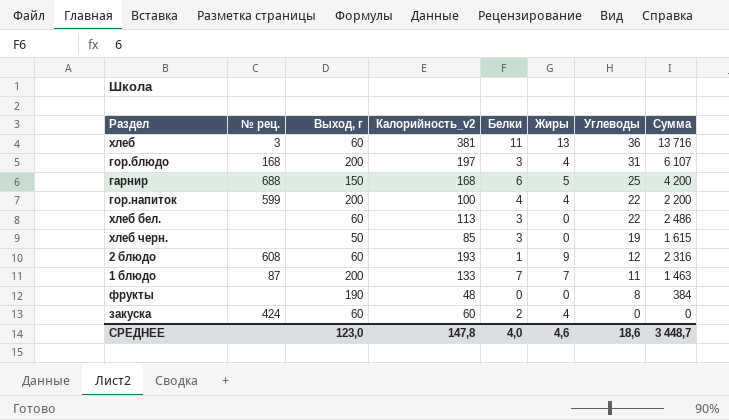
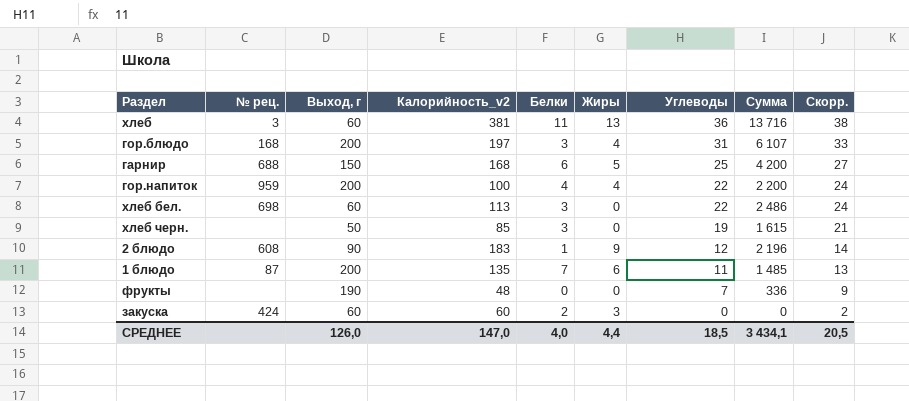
column Скорр. | formula: none -> [Углеводы] + 2
гор.напиток | № рец.: 599 -> 959
хлеб бел. | № рец.: none -> 698
2 блюдо | Выход, г: 60 -> 90
2 блюдо | Калорийность_v2: 193 -> 183
2 блюдо | Сумма: 2 316 -> 2 196
1 блюдо | Калорийность_v2: 133 -> 135
1 блюдо | Жиры: 7 -> 6
1 блюдо | Сумма: 1 463 -> 1 485
фрукты | Углеводы: 8 -> 7
фрукты | Сумма: 384 -> 336
закуска | Жиры: 4 -> 3
СРЕДНЕЕ | Выход, г: 123,0 -> 126,0
СРЕДНЕЕ | Калорийность_v2: 147,8 -> 147,0
СРЕДНЕЕ | Жиры: 4,6 -> 4,4
СРЕДНЕЕ | Углеводы: 18,6 -> 18,5
СРЕДНЕЕ | Сумма: 3 448,7 -> 3 434,1

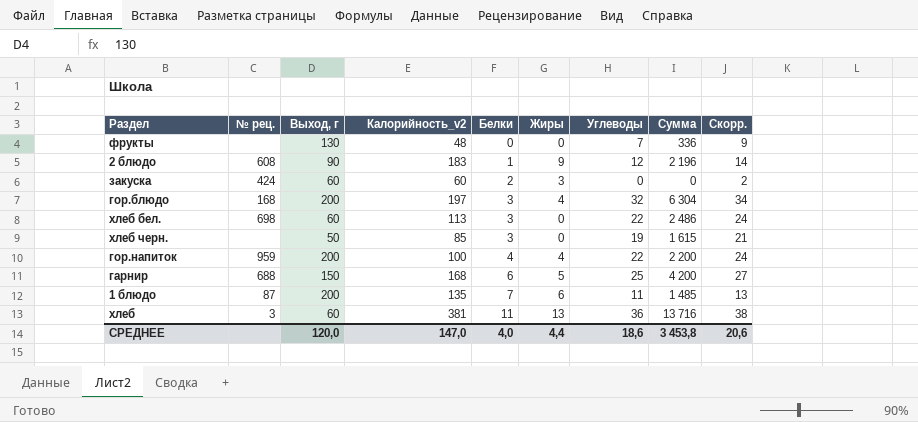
row order: Углеводы descending -> Белки ascending
фрукты | Выход, г: 190 -> 130
гор.блюдо | Углеводы: 31 -> 32
гор.блюдо | Сумма: 6 107 -> 6 304
гор.блюдо | Скорр.: 33 -> 34
СРЕДНЕЕ | Выход, г: 126,0 -> 120,0
СРЕДНЕЕ | Углеводы: 18,5 -> 18,6
СРЕДНЕЕ | Сумма: 3 434,1 -> 3 453,8
СРЕДНЕЕ | Скорр.: 20,5 -> 20,6

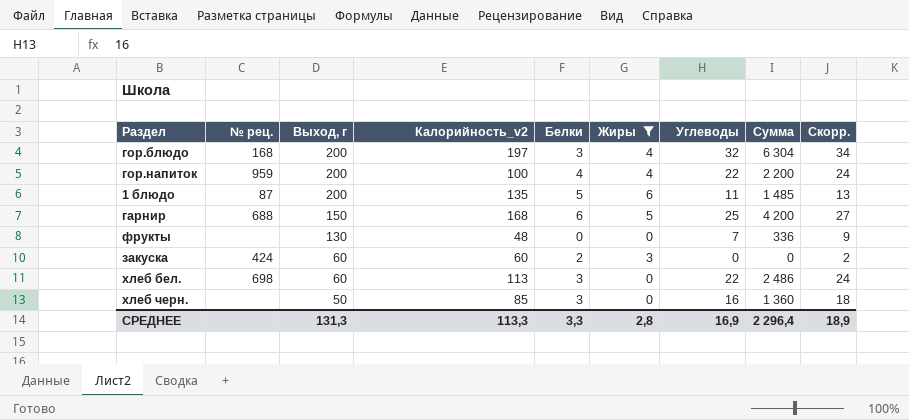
filter: none -> Жиры <= 6
row order: Белки ascending -> Выход, г descending
1 блюдо | Белки: 7 -> 5
хлеб черн. | Углеводы: 19 -> 16
хлеб черн. | Сумма: 1 615 -> 1 360
хлеб черн. | Скорр.: 21 -> 18
СРЕДНЕЕ | Выход, г: 120,0 -> 131,3
СРЕДНЕЕ | Калорийность_v2: 147,0 -> 113,3
СРЕДНЕЕ | Белки: 4,0 -> 3,3
СРЕДНЕЕ | Жиры: 4,4 -> 2,8
СРЕДНЕЕ | Углеводы: 18,6 -> 16,9
СРЕДНЕЕ | Сумма: 3 453,8 -> 2 296,4
СРЕДНЕЕ | Скорр.: 20,6 -> 18,9

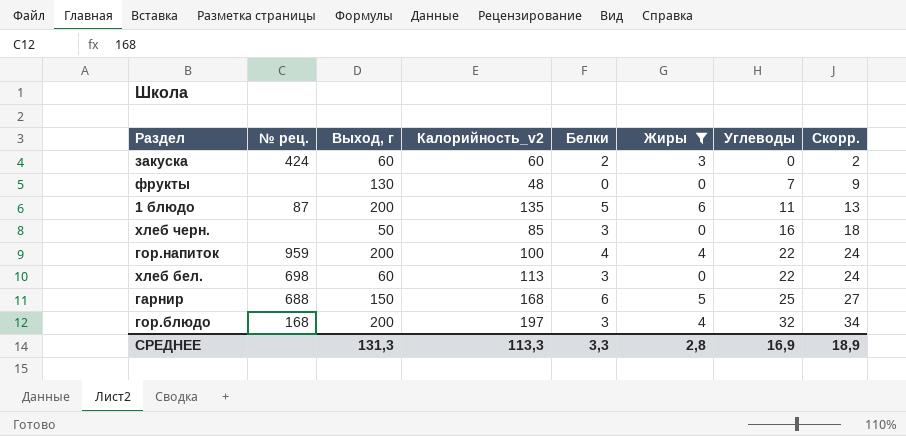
row order: Выход, г descending -> Углеводы ascending
column Сумма | formula: [Калорийность_v2] * [Углеводы] -> none

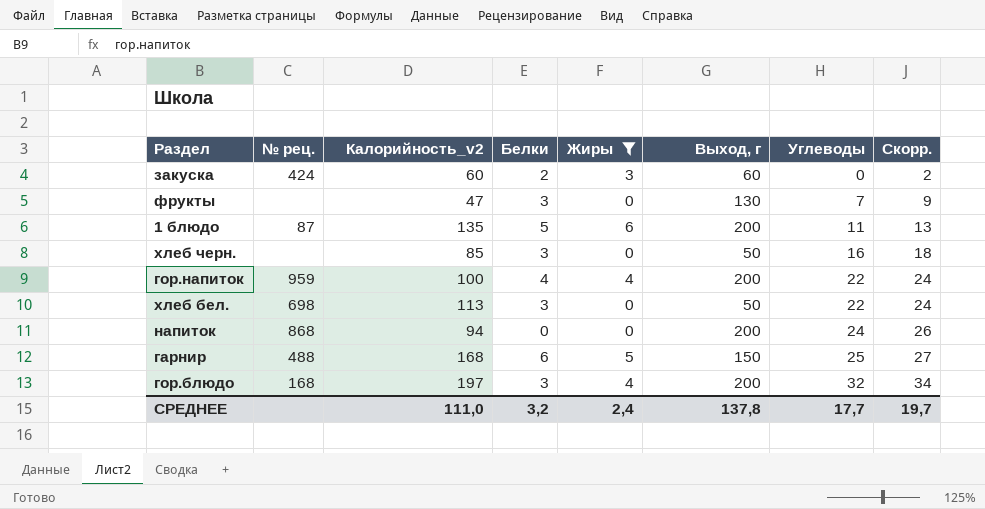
column Выход, г | position: 3 -> 6
фрукты | Калорийность_v2: 48 -> 47
фрукты | Белки: 0 -> 3
хлеб бел. | Выход, г: 60 -> 50
row напиток: none -> 868 | 94 | 0 | 0 | 200 | 24 | 26
гарнир | № рец.: 688 -> 488
СРЕДНЕЕ | Калорийность_v2: 113,3 -> 111,0
СРЕДНЕЕ | Белки: 3,3 -> 3,2
СРЕДНЕЕ | Жиры: 2,8 -> 2,4
СРЕДНЕЕ | Выход, г: 131,3 -> 137,8
СРЕДНЕЕ | Углеводы: 16,9 -> 17,7
СРЕДНЕЕ | Скорр.: 18,9 -> 19,7

